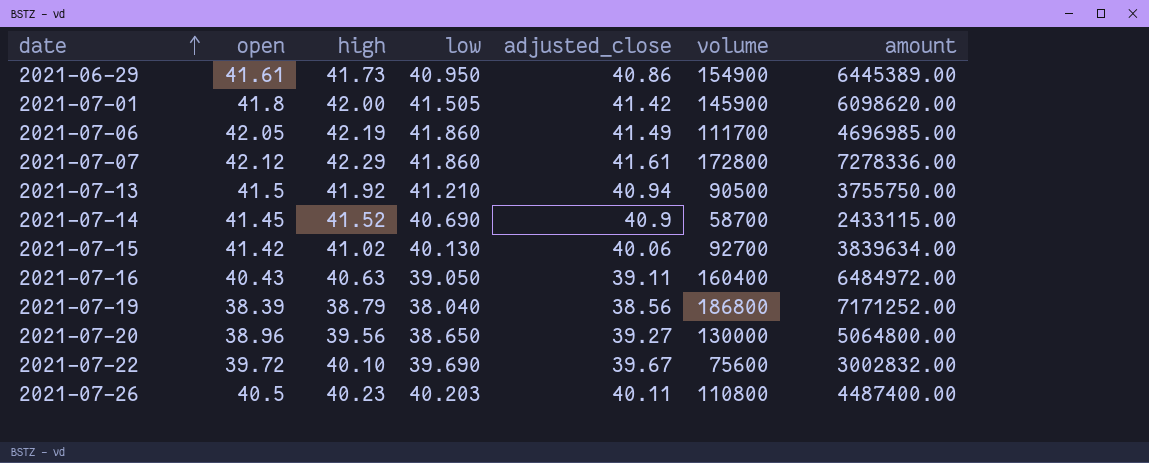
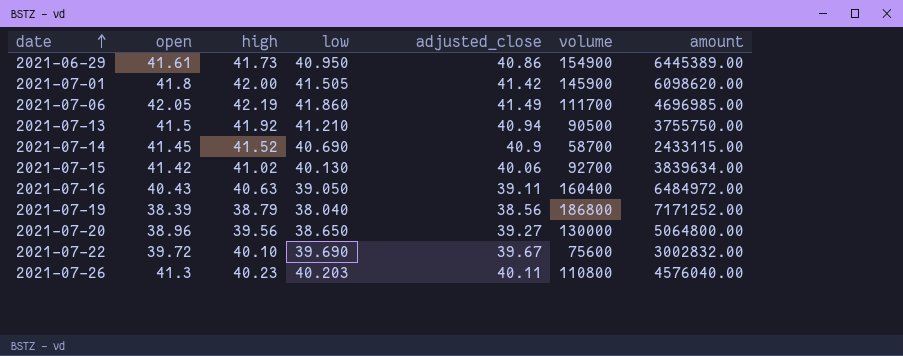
row 2021-07-07: 42.12 | 42.29 | 41.860 | 41.61 | 172800 | 7278336.00 -> none
2021-07-26 | open: 40.5 -> 41.3
2021-07-26 | amount: 4487400.00 -> 4576040.00

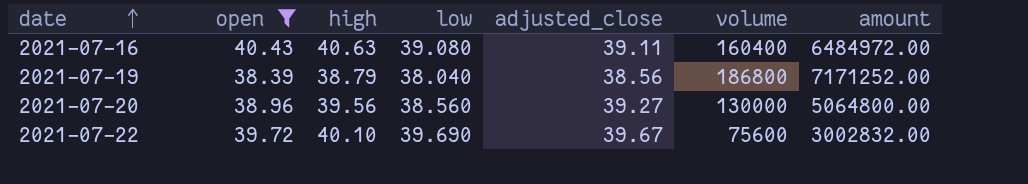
filter: none -> open <= 40.43
2021-07-16 | low: 39.050 -> 39.080
2021-07-20 | low: 38.650 -> 38.560

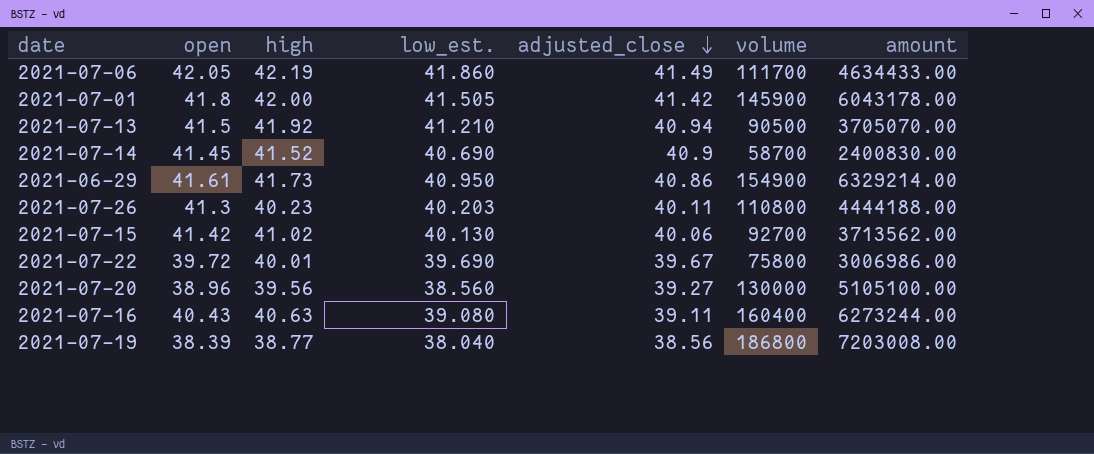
filter: open <= 40.43 -> none
row order: date ascending -> adjusted_close descending
column name: low -> low_est.
column amount | formula: [open] * [volume] -> [adjusted_close] * [volume]
2021-07-22 | high: 40.10 -> 40.01
2021-07-22 | volume: 75600 -> 75800
2021-07-19 | high: 38.79 -> 38.77

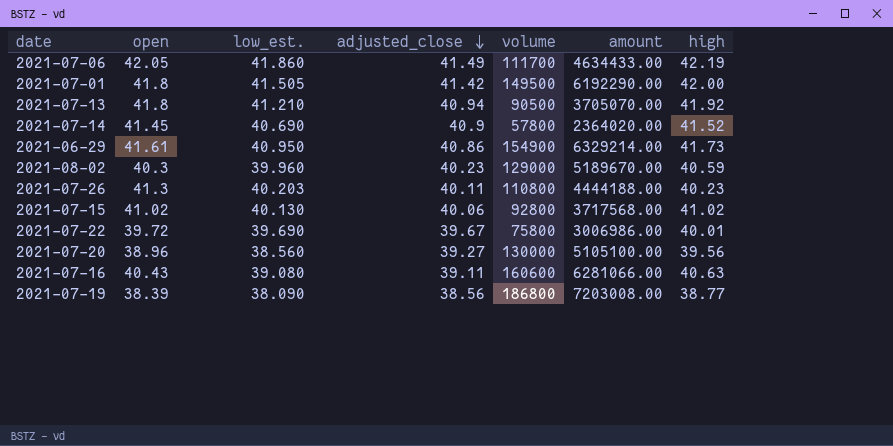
column high | position: 3 -> 7
2021-07-01 | volume: 145900 -> 149500
2021-07-01 | amount: 6043178.00 -> 6192290.00
2021-07-13 | open: 41.5 -> 41.8
2021-07-14 | volume: 58700 -> 57800
2021-07-14 | amount: 2400830.00 -> 2364020.00
row 2021-08-02: none -> 40.3 | 39.960 | 40.23 | 129000 | 5189670.00 | 40.59
2021-07-15 | open: 41.42 -> 41.02
2021-07-15 | volume: 92700 -> 92800
2021-07-15 | amount: 3713562.00 -> 3717568.00
2021-07-16 | volume: 160400 -> 160600
2021-07-16 | amount: 6273244.00 -> 6281066.00
2021-07-19 | low_est.: 38.040 -> 38.090

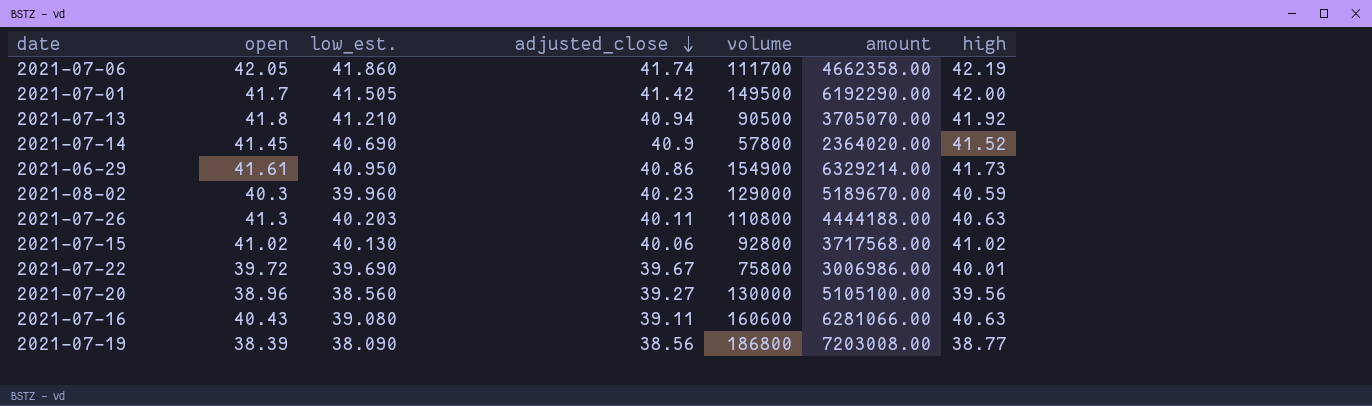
2021-07-06 | adjusted_close: 41.49 -> 41.74
2021-07-06 | amount: 4634433.00 -> 4662358.00
2021-07-01 | open: 41.8 -> 41.7
2021-07-26 | high: 40.23 -> 40.63

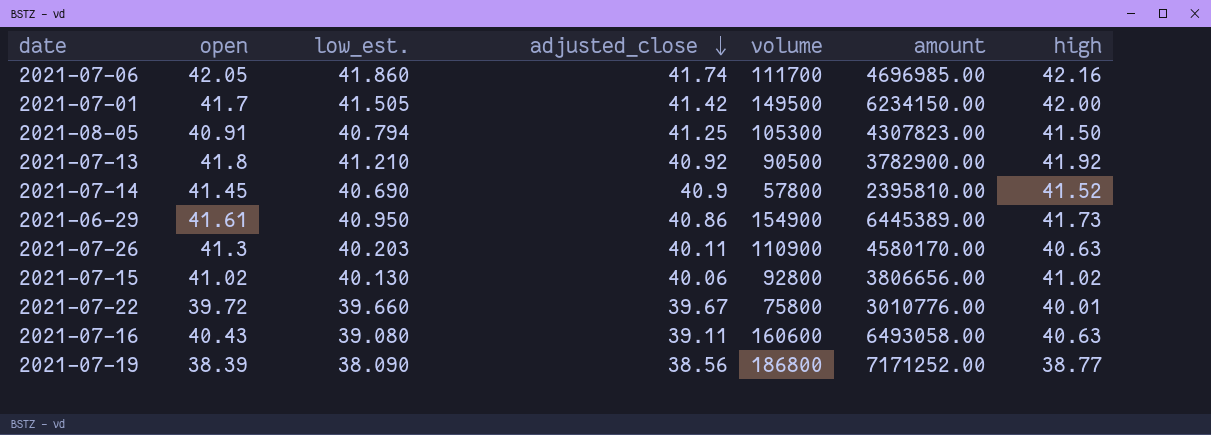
column amount | formula: [adjusted_close] * [volume] -> [open] * [volume]
row 2021-08-02: 40.3 | 39.960 | 40.23 | 129000 | 5189670.00 | 40.59 -> none
row 2021-07-20: 38.96 | 38.560 | 39.27 | 130000 | 5105100.00 | 39.56 -> none
2021-07-06 | high: 42.19 -> 42.16
row 2021-08-05: none -> 40.91 | 40.794 | 41.25 | 105300 | 4307823.00 | 41.50
2021-07-13 | adjusted_close: 40.94 -> 40.92
2021-07-26 | volume: 110800 -> 110900
2021-07-22 | low_est.: 39.690 -> 39.660

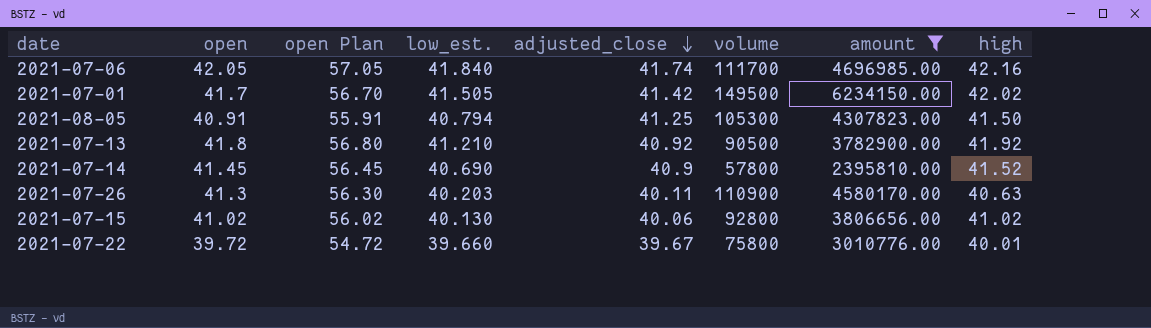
filter: none -> amount <= 6234150.00
column open Plan | formula: none -> [open] + 15
2021-07-06 | low_est.: 41.860 -> 41.840
2021-07-01 | high: 42.00 -> 42.02

